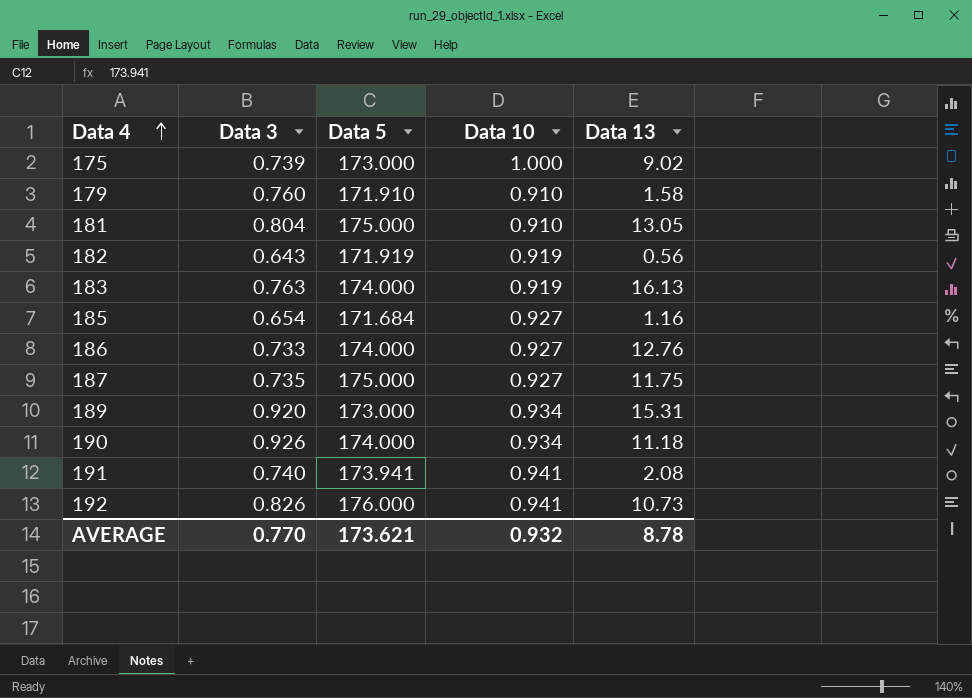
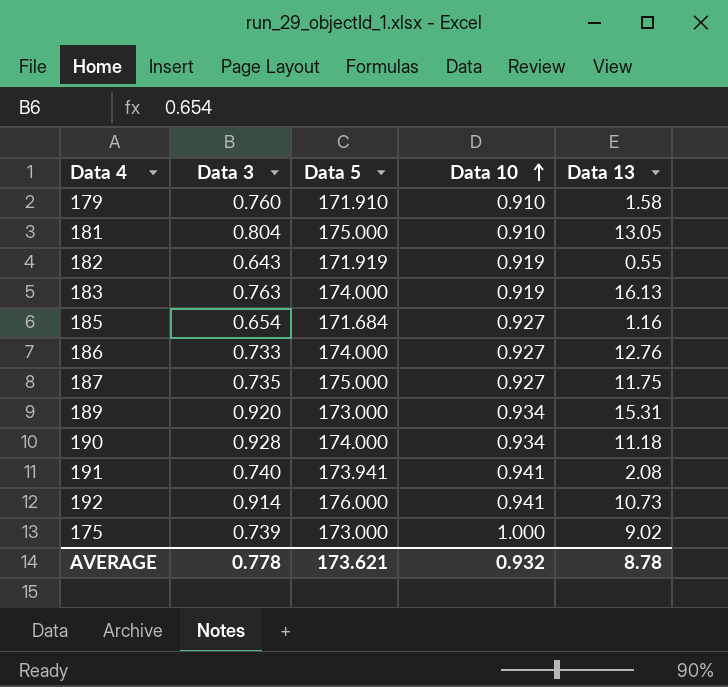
row order: Data 4 ascending -> Data 10 ascending
182 | Data 13: 0.56 -> 0.55
190 | Data 3: 0.926 -> 0.928
192 | Data 3: 0.826 -> 0.914
AVERAGE | Data 3: 0.770 -> 0.778

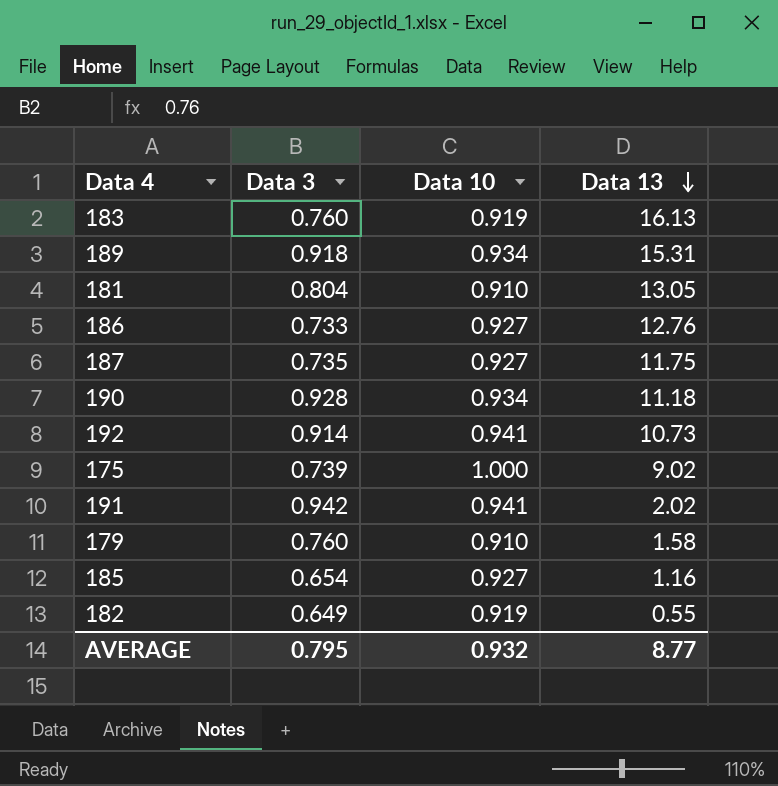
row order: Data 10 ascending -> Data 13 descending
column Data 5 | position: 3 -> none
183 | Data 3: 0.763 -> 0.760
189 | Data 3: 0.920 -> 0.918
191 | Data 3: 0.740 -> 0.942
191 | Data 13: 2.08 -> 2.02
182 | Data 3: 0.643 -> 0.649
AVERAGE | Data 3: 0.778 -> 0.795
AVERAGE | Data 13: 8.78 -> 8.77

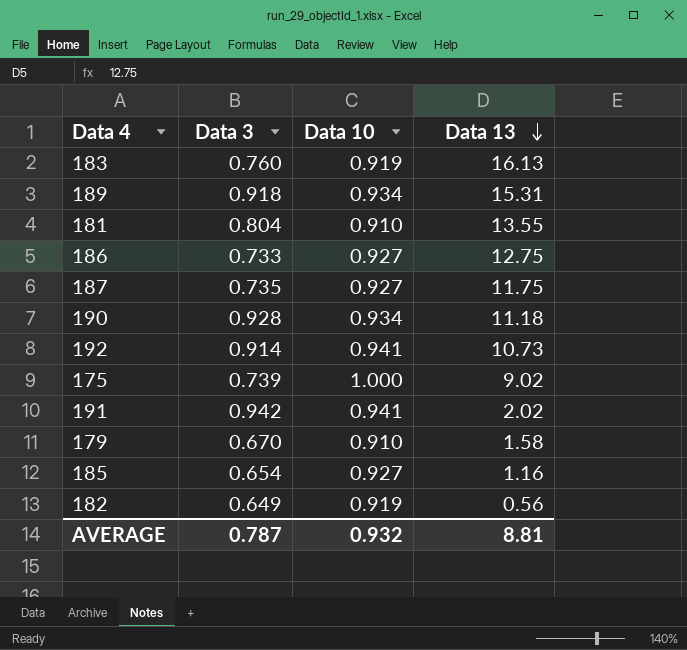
181 | Data 13: 13.05 -> 13.55
186 | Data 13: 12.76 -> 12.75
179 | Data 3: 0.760 -> 0.670
182 | Data 13: 0.55 -> 0.56
AVERAGE | Data 3: 0.795 -> 0.787
AVERAGE | Data 13: 8.77 -> 8.81

